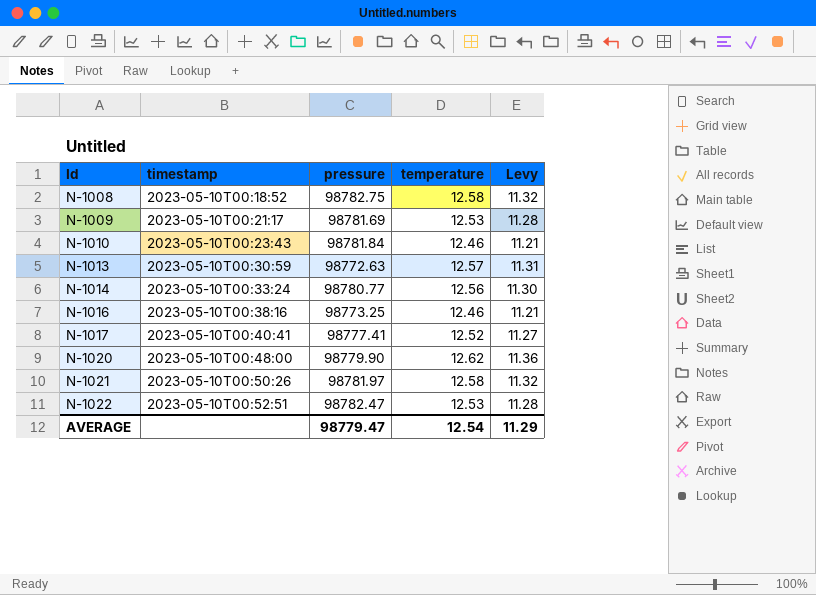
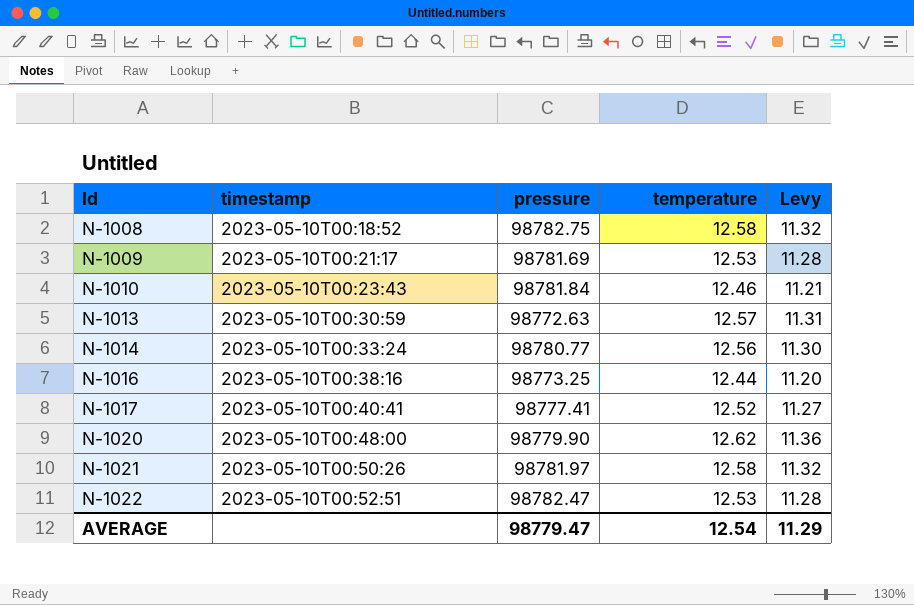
N-1016 | temperature: 12.46 -> 12.44
N-1016 | Levy: 11.21 -> 11.20

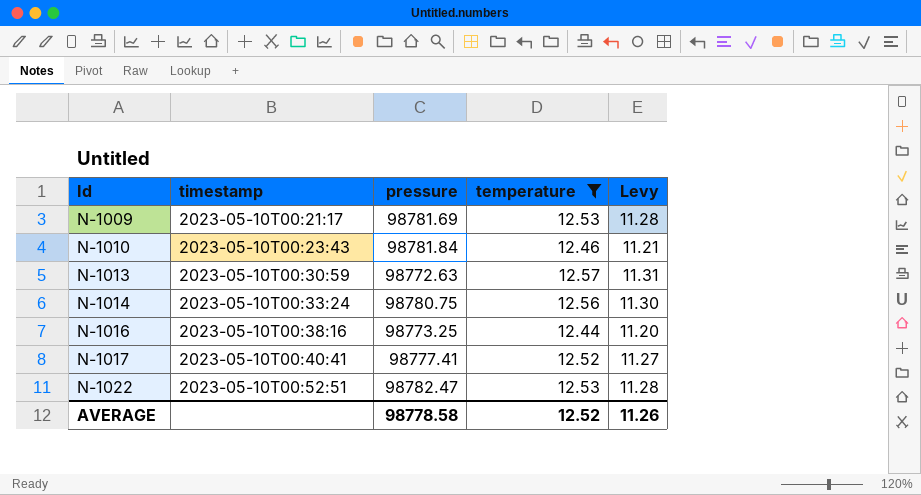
filter: none -> temperature <= 12.57
N-1014 | pressure: 98780.77 -> 98780.75
AVERAGE | pressure: 98779.47 -> 98778.58
AVERAGE | temperature: 12.54 -> 12.52
AVERAGE | Levy: 11.29 -> 11.26

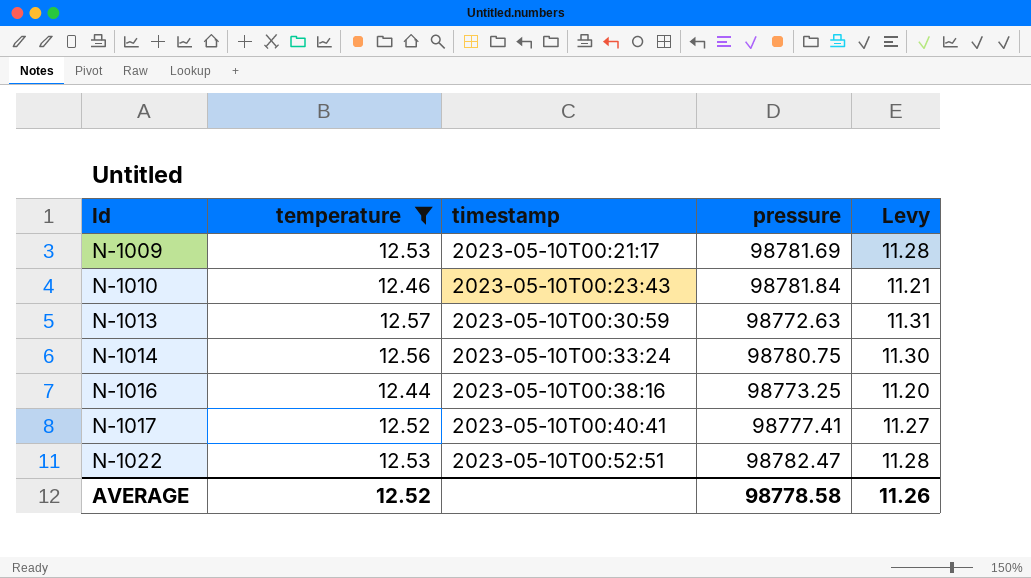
column temperature | position: 4 -> 2

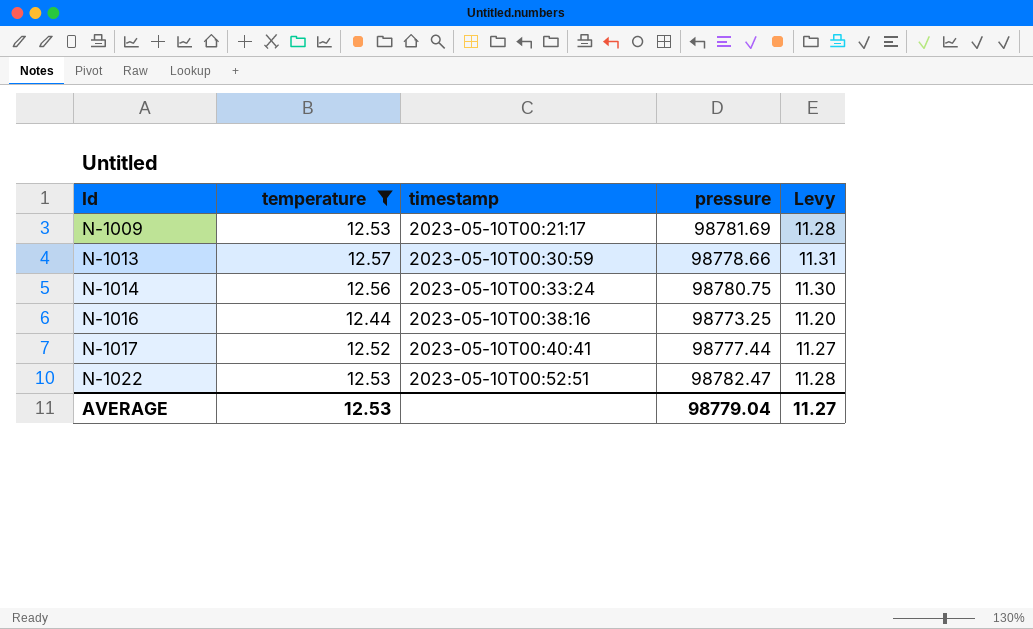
row N-1010: 12.46 | 2023-05-10T00:23:43 | 98781.84 | 11.21 -> none
N-1013 | pressure: 98772.63 -> 98778.66
N-1017 | pressure: 98777.41 -> 98777.44
AVERAGE | temperature: 12.52 -> 12.53
AVERAGE | pressure: 98778.58 -> 98779.04
AVERAGE | Levy: 11.26 -> 11.27

